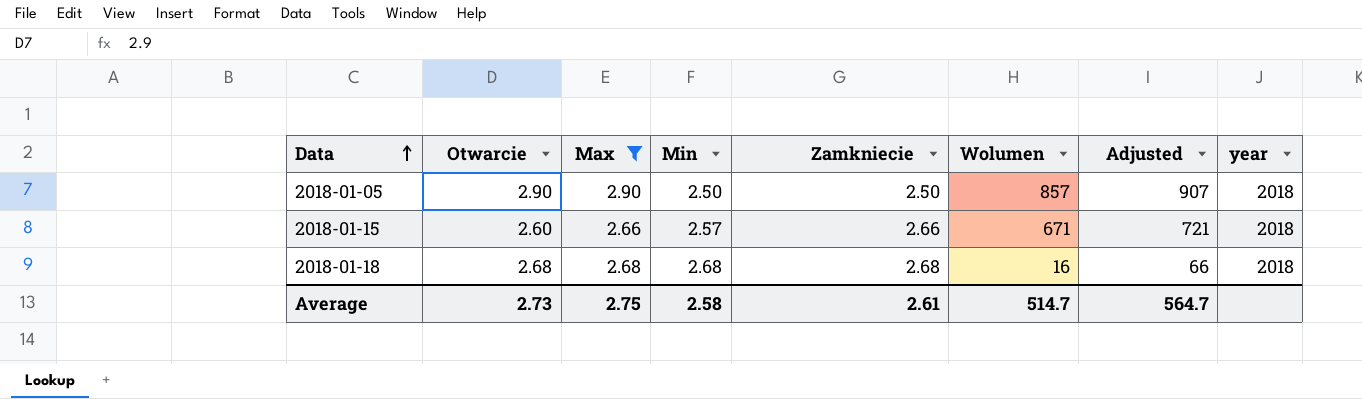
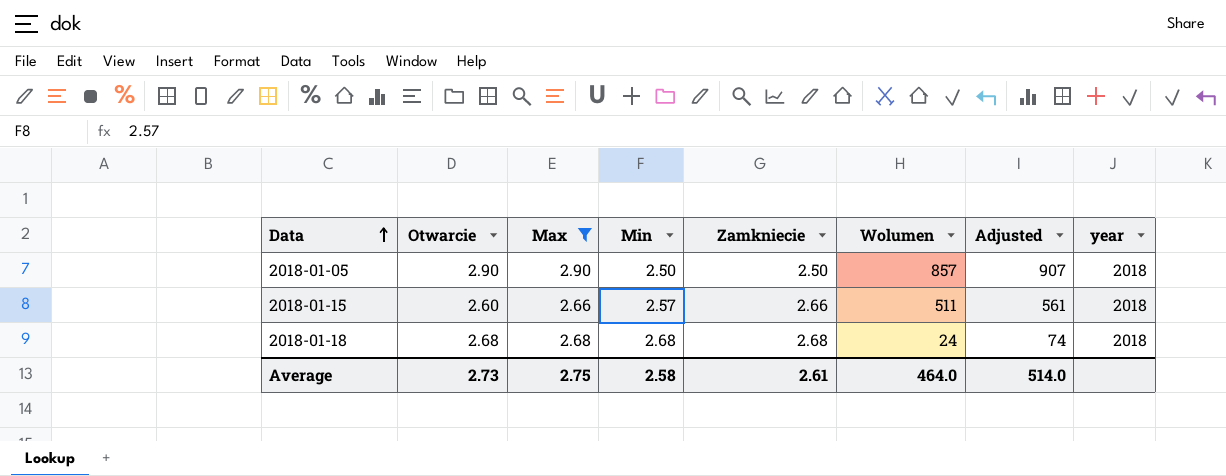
2018-01-15 | Wolumen: 671 -> 511
2018-01-15 | Adjusted: 721 -> 561
2018-01-18 | Wolumen: 16 -> 24
2018-01-18 | Adjusted: 66 -> 74
Average | Wolumen: 514.7 -> 464.0
Average | Adjusted: 564.7 -> 514.0

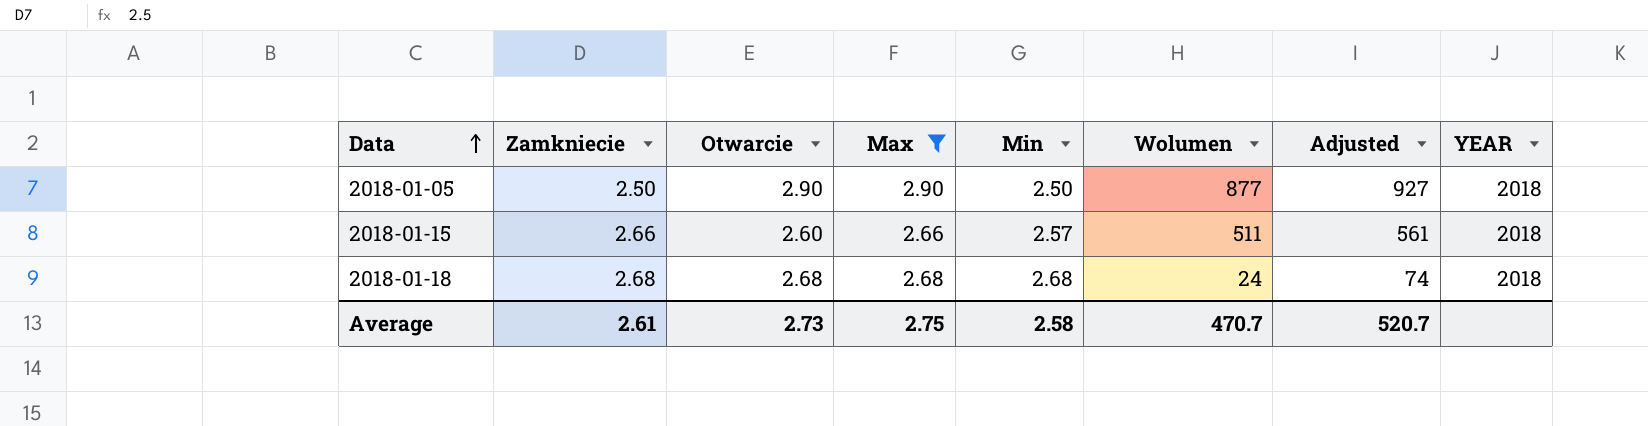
column Zamkniecie | position: 5 -> 2
column name: year -> YEAR
2018-01-05 | Wolumen: 857 -> 877
2018-01-05 | Adjusted: 907 -> 927
Average | Wolumen: 464.0 -> 470.7
Average | Adjusted: 514.0 -> 520.7

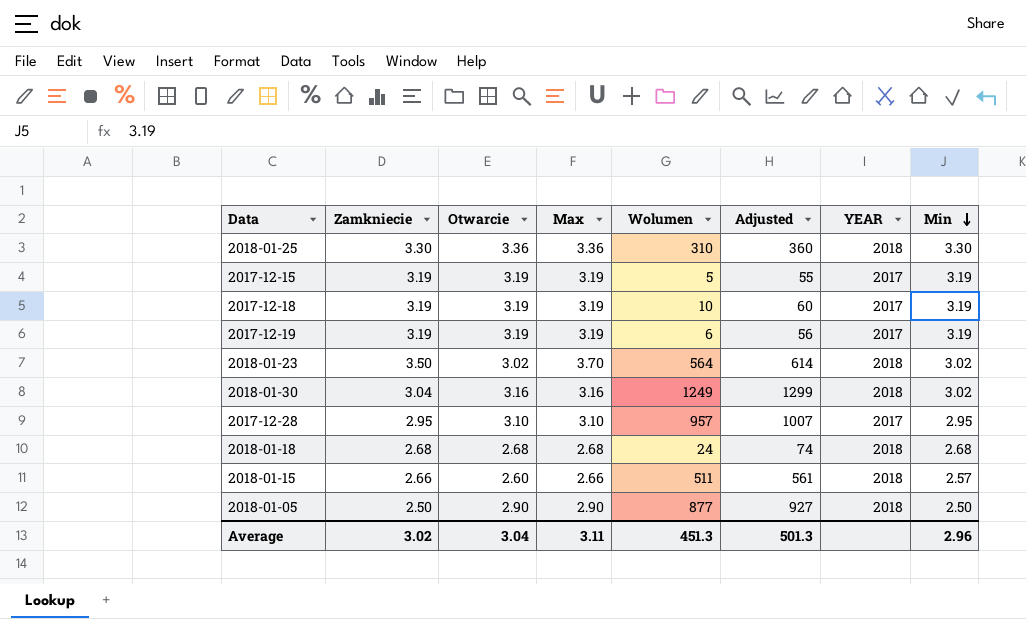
filter: Max <= 2.90 -> none
row order: Data ascending -> Min descending
column Min | position: 5 -> 8
Average | Zamkniecie: 2.61 -> 3.02
Average | Otwarcie: 2.73 -> 3.04
Average | Max: 2.75 -> 3.11
Average | Wolumen: 470.7 -> 451.3
Average | Adjusted: 520.7 -> 501.3
Average | Min: 2.58 -> 2.96

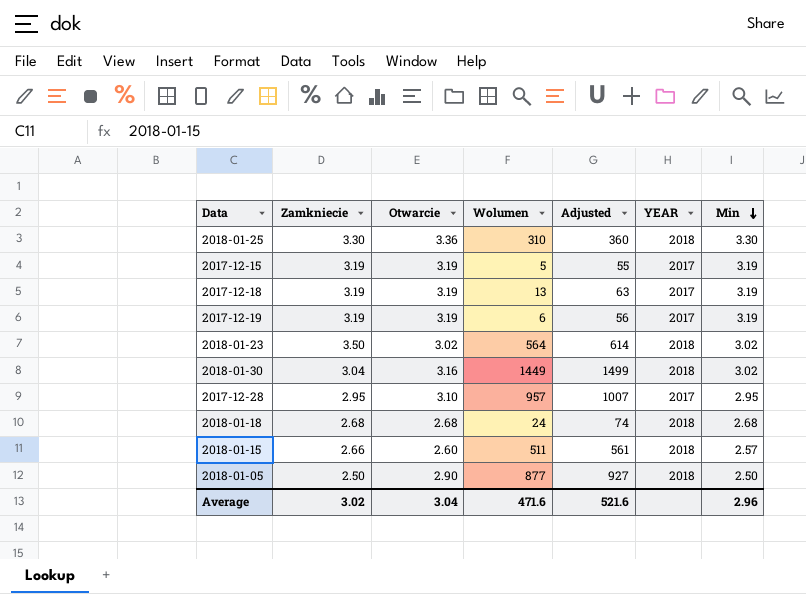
column Max | position: 4 -> none
2017-12-18 | Wolumen: 10 -> 13
2017-12-18 | Adjusted: 60 -> 63
2018-01-30 | Wolumen: 1249 -> 1449
2018-01-30 | Adjusted: 1299 -> 1499
Average | Wolumen: 451.3 -> 471.6
Average | Adjusted: 501.3 -> 521.6

